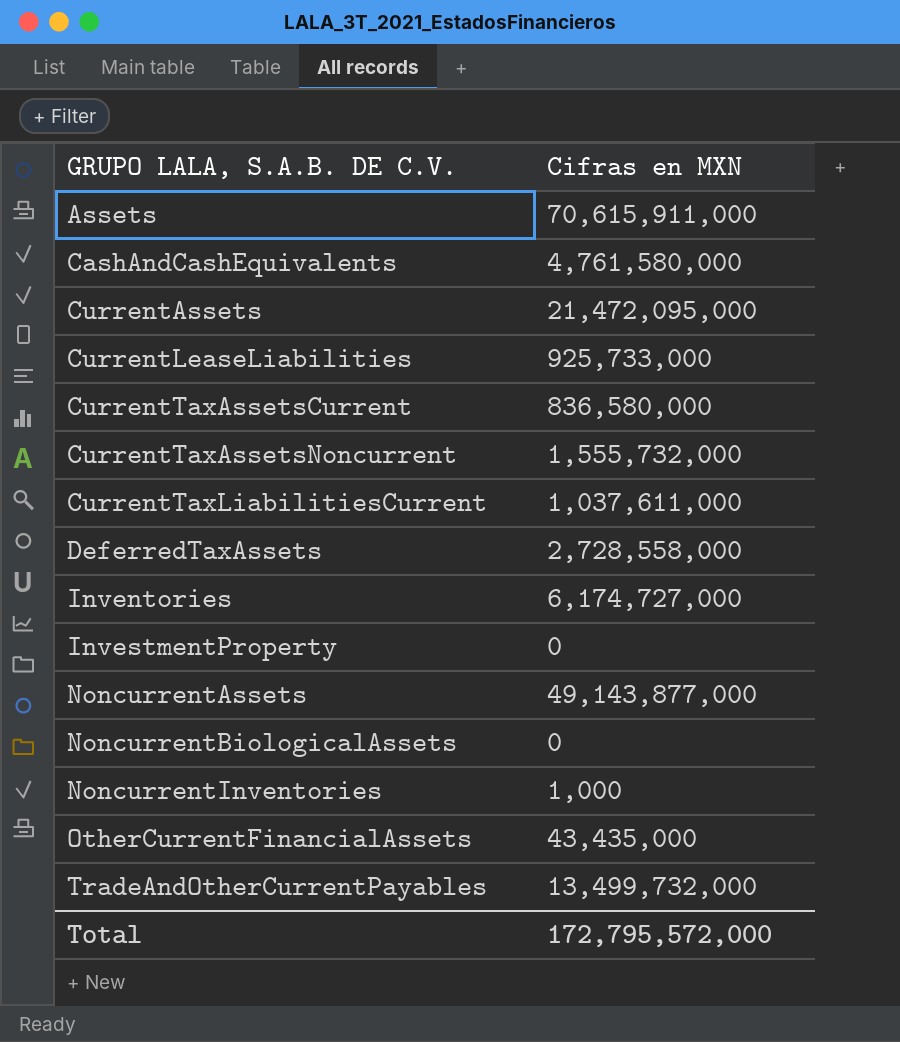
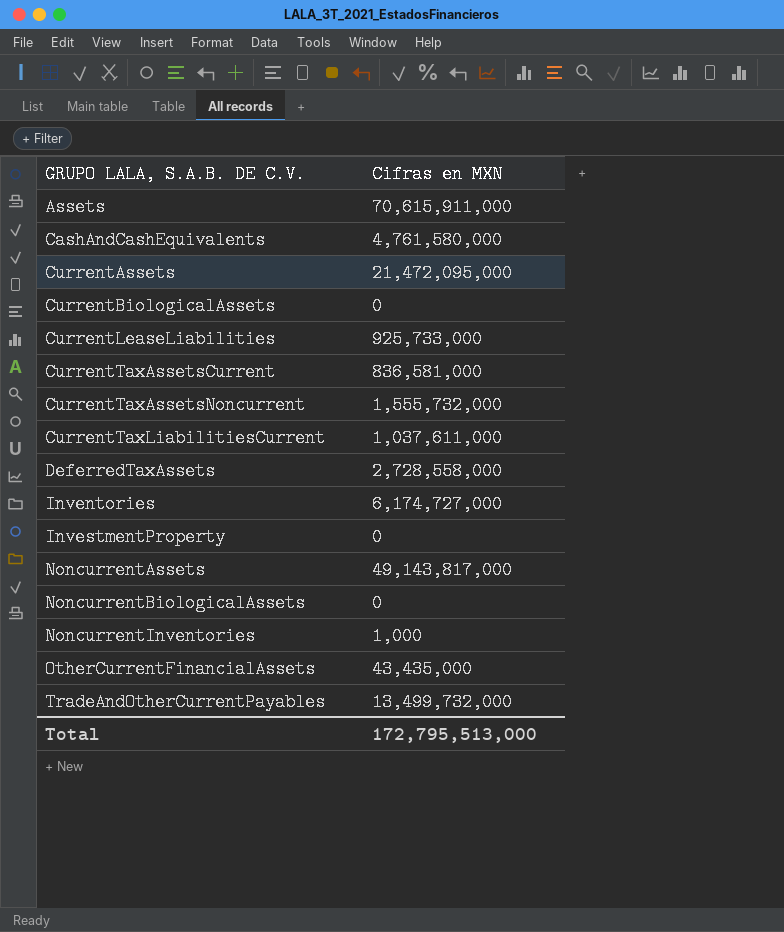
row CurrentBiologicalAssets: none -> 0
CurrentTaxAssetsCurrent | Cifras en MXN: 836,580,000 -> 836,581,000
NoncurrentAssets | Cifras en MXN: 49,143,877,000 -> 49,143,817,000
Total | Cifras en MXN: 172,795,572,000 -> 172,795,513,000

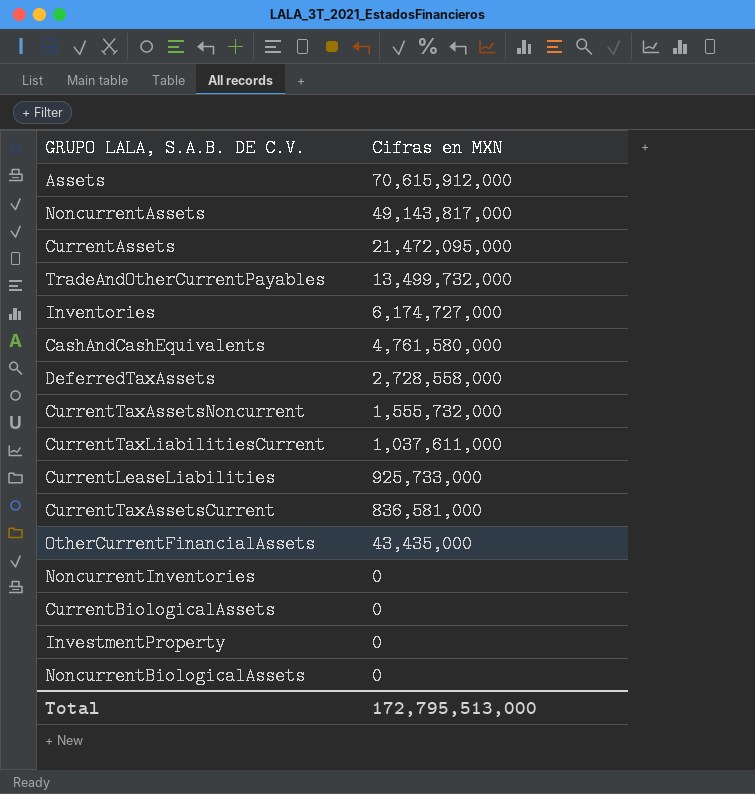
row order: GRUPO LALA, S.A.B. DE C.V. ascending -> Cifras en MXN descending
Assets | Cifras en MXN: 70,615,911,000 -> 70,615,912,000
NoncurrentInventories | Cifras en MXN: 1,000 -> 0

